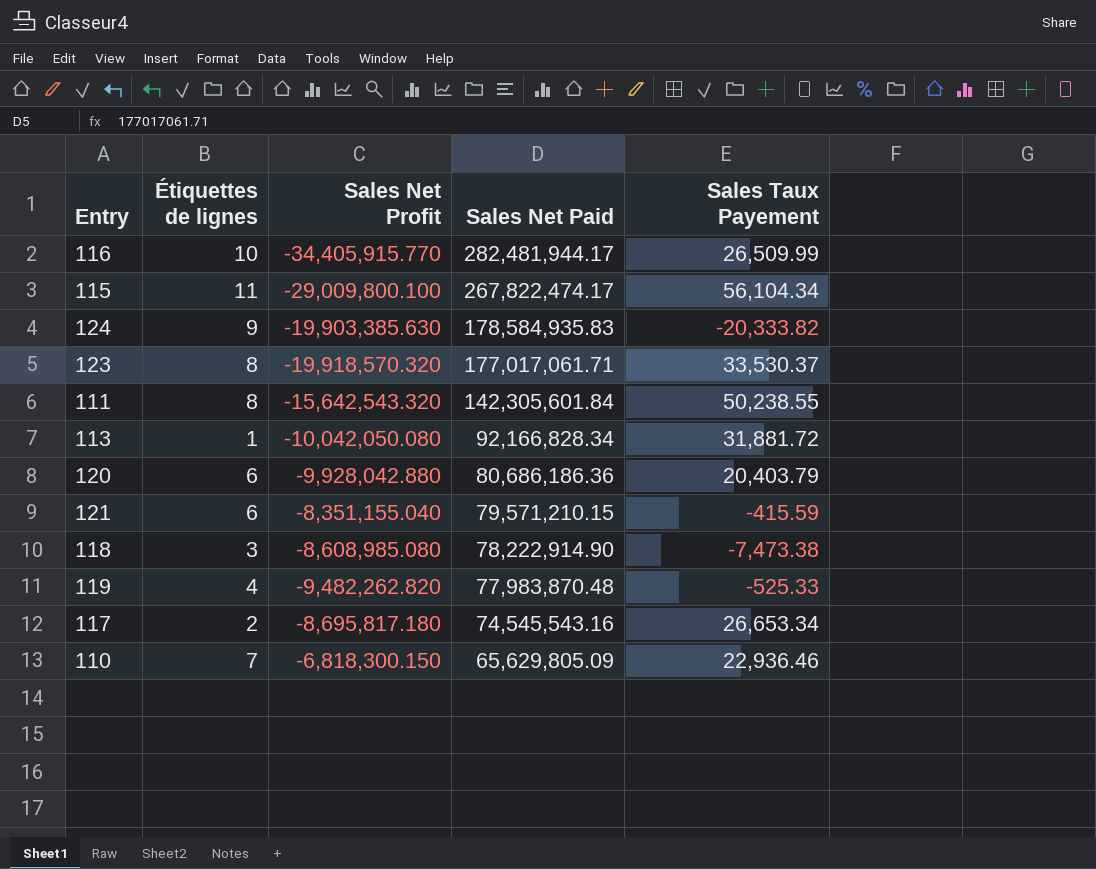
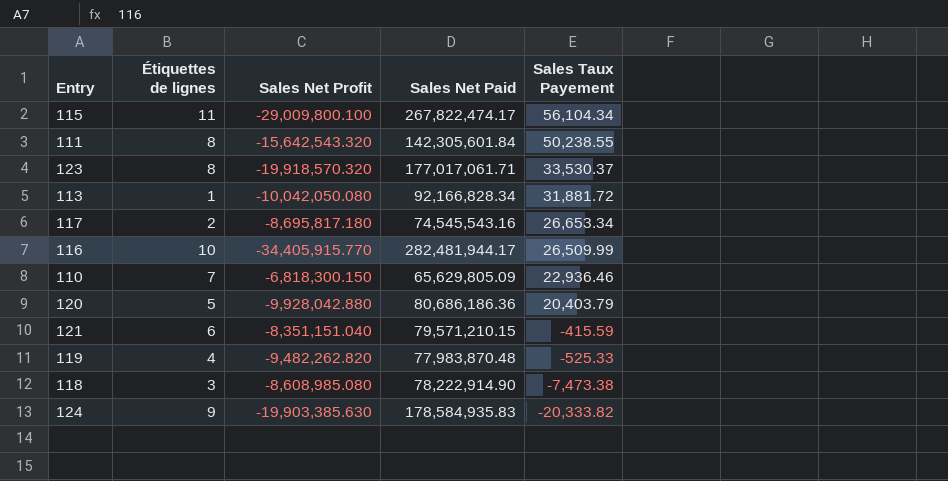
row order: Sales Net Paid descending -> Sales Taux Payement descending
120 | Étiquettes de lignes: 6 -> 5
121 | Sales Net Profit: -8,351,155.040 -> -8,351,151.040

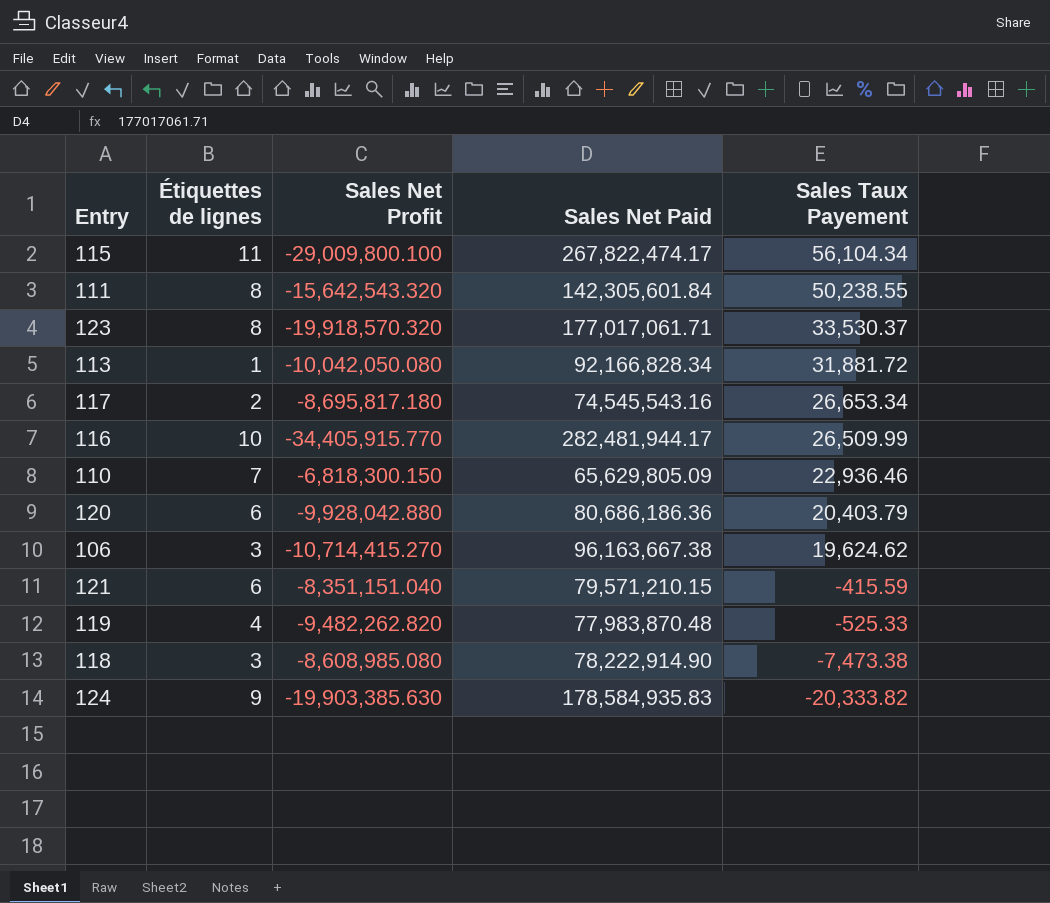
120 | Étiquettes de lignes: 5 -> 6
row 106: none -> 3 | -10,714,415.270 | 96,163,667.38 | 19,624.62

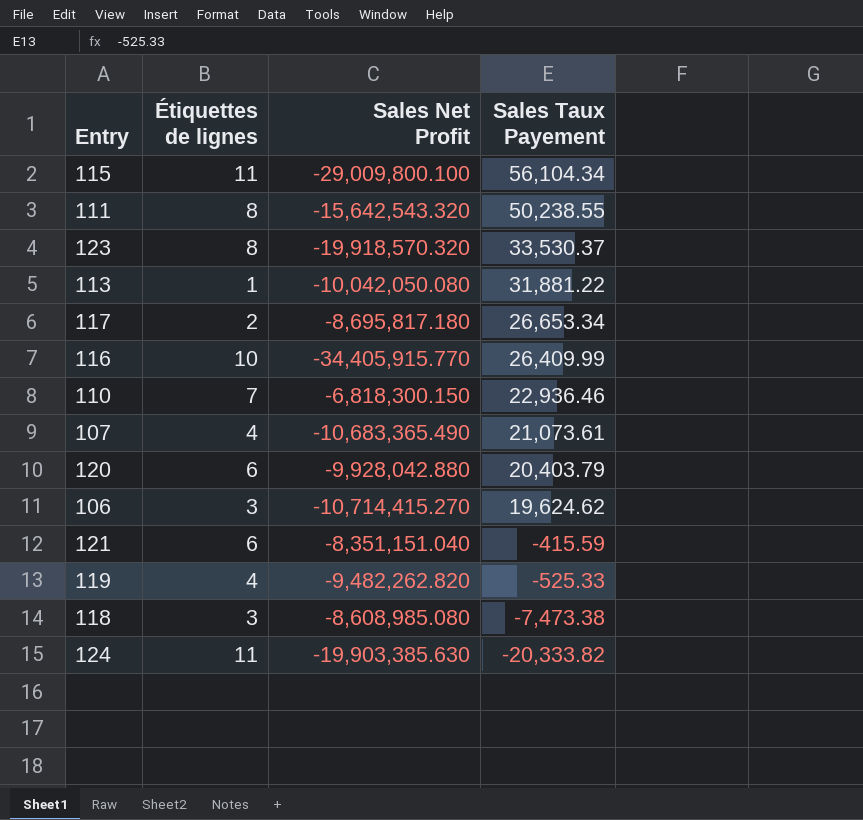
column Sales Net Paid | position: 4 -> none
113 | Sales Taux Payement: 31,881.72 -> 31,881.22
116 | Sales Taux Payement: 26,509.99 -> 26,409.99
row 107: none -> 4 | -10,683,365.490 | 21,073.61
124 | Étiquettes de lignes: 9 -> 11

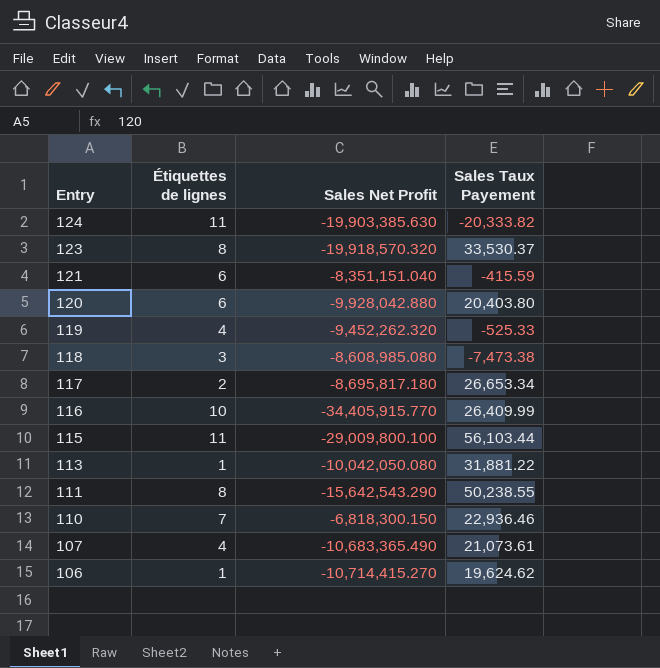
row order: Sales Taux Payement descending -> Entry descending
120 | Sales Taux Payement: 20,403.79 -> 20,403.80
119 | Sales Net Profit: -9,482,262.820 -> -9,452,262.320
115 | Sales Taux Payement: 56,104.34 -> 56,103.44
111 | Sales Net Profit: -15,642,543.320 -> -15,642,543.290
106 | Étiquettes de lignes: 3 -> 1

